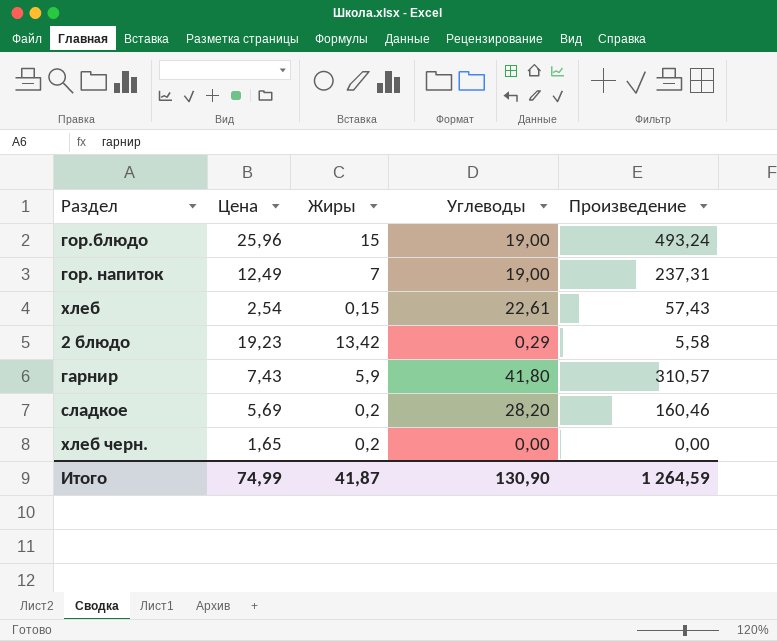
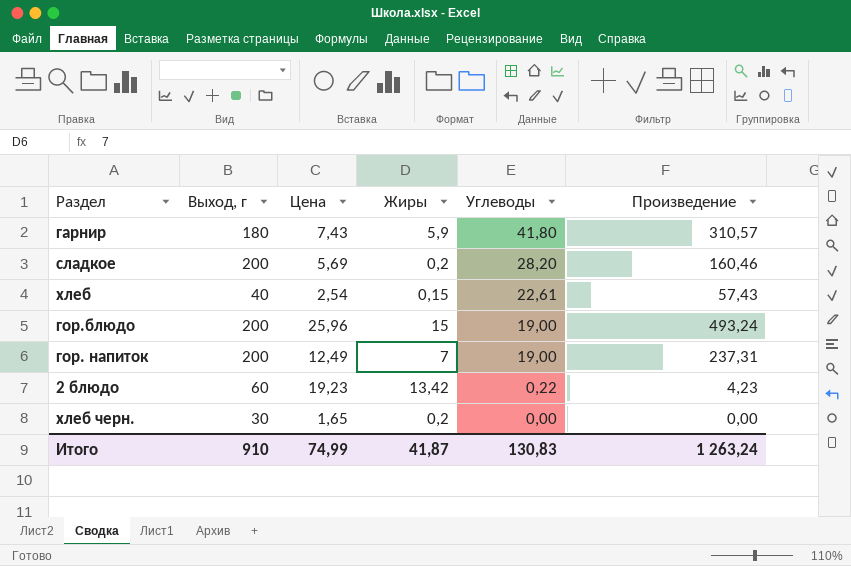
row order: none -> Углеводы descending
column Выход, г | position: none -> 2
2 блюдо | Углеводы: 0,29 -> 0,22
2 блюдо | Произведение: 5,58 -> 4,23
Итого | Углеводы: 130,90 -> 130,83
Итого | Произведение: 1 264,59 -> 1 263,24

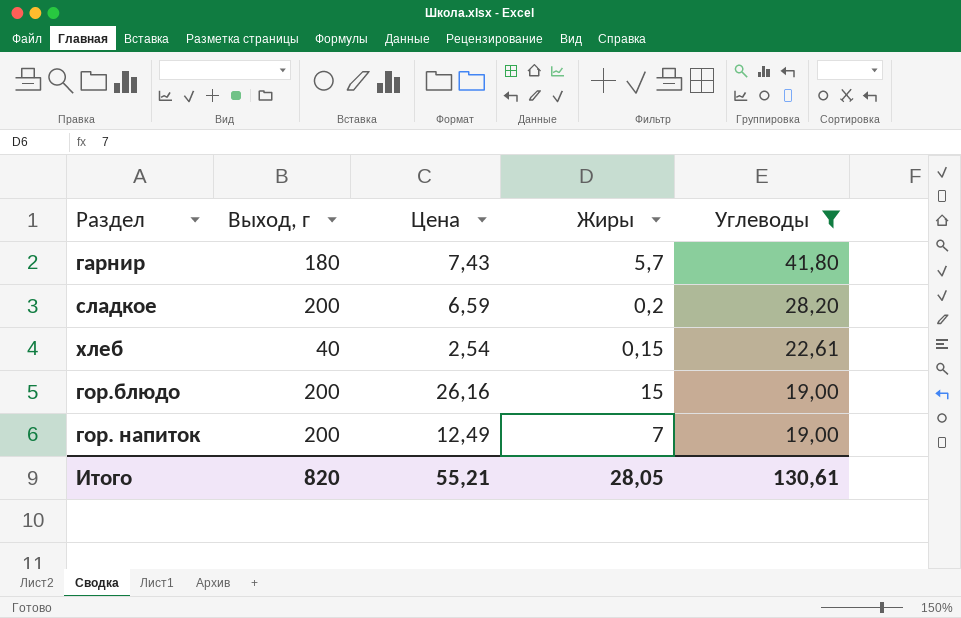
filter: none -> Углеводы >= 19,00
column Произведение | formula: [Цена] * [Углеводы] -> none
гарнир | Жиры: 5,9 -> 5,7
сладкое | Цена: 5,69 -> 6,59
гор.блюдо | Цена: 25,96 -> 26,16
Итого | Выход, г: 910 -> 820
Итого | Цена: 74,99 -> 55,21
Итого | Жиры: 41,87 -> 28,05
Итого | Углеводы: 130,83 -> 130,61

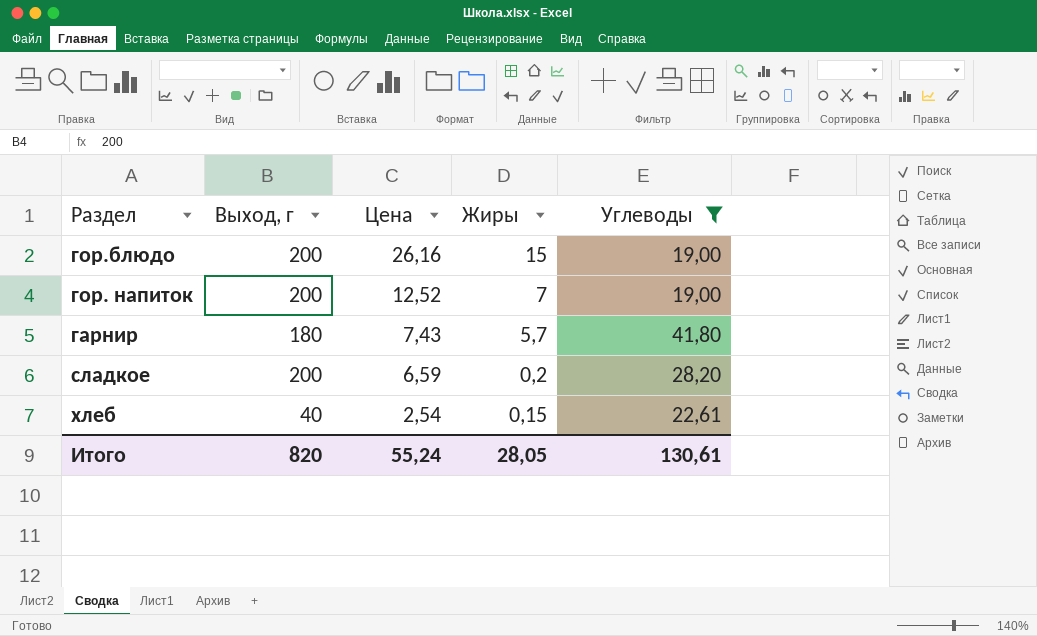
row order: Углеводы descending -> Цена descending
гор. напиток | Цена: 12,49 -> 12,52
Итого | Цена: 55,21 -> 55,24

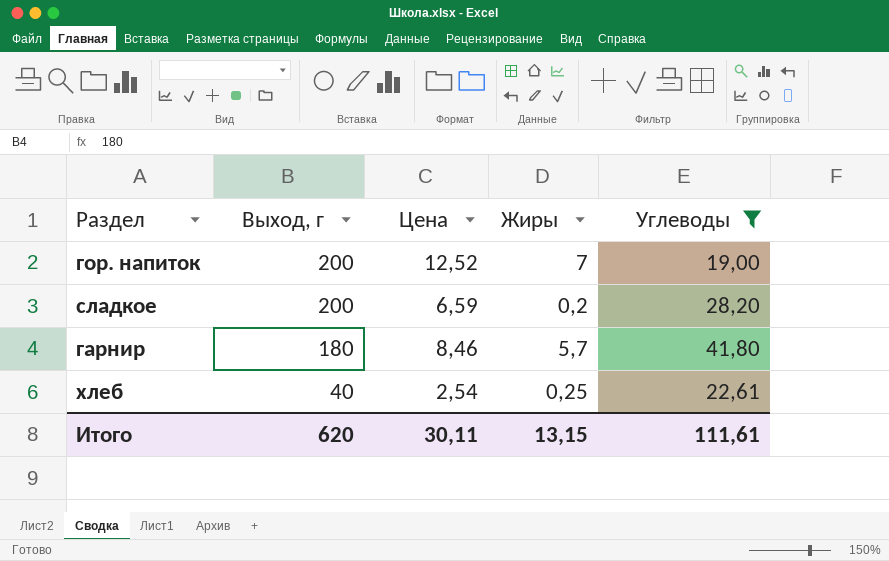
row order: Цена descending -> Выход, г descending
row гор.блюдо: 200 | 26,16 | 15 | 19,00 -> none
гарнир | Цена: 7,43 -> 8,46
хлеб | Жиры: 0,15 -> 0,25
Итого | Выход, г: 820 -> 620
Итого | Цена: 55,24 -> 30,11
Итого | Жиры: 28,05 -> 13,15
Итого | Углеводы: 130,61 -> 111,61

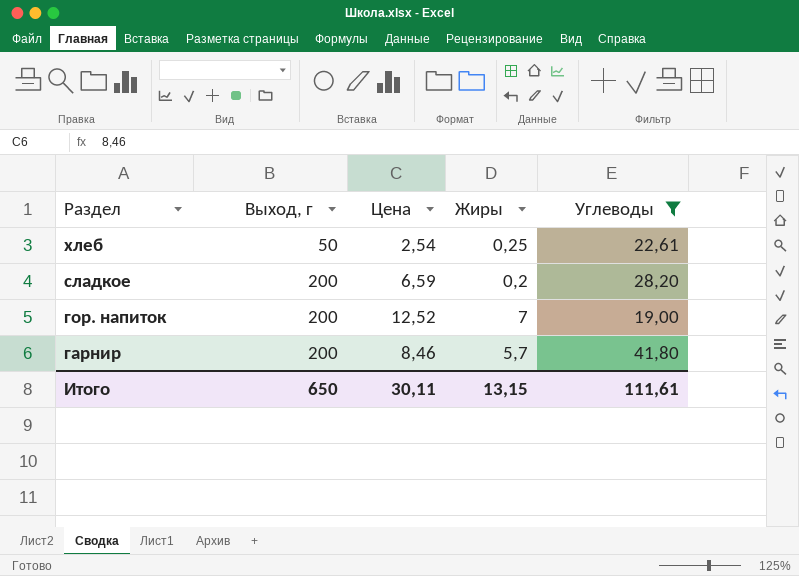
row order: Выход, г descending -> Раздел descending
хлеб | Выход, г: 40 -> 50
гарнир | Выход, г: 180 -> 200
Итого | Выход, г: 620 -> 650

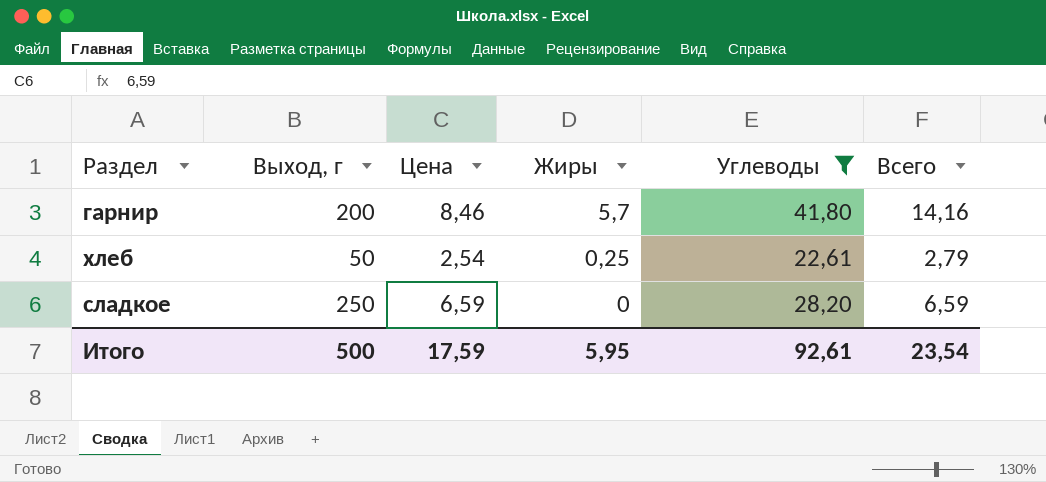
row order: Раздел descending -> Жиры descending
column Всего | formula: none -> [Цена] + [Жиры]
row гор. напиток: 200 | 12,52 | 7 | 19,00 -> none
сладкое | Выход, г: 200 -> 250
сладкое | Жиры: 0,2 -> 0
Итого | Выход, г: 650 -> 500
Итого | Цена: 30,11 -> 17,59
Итого | Жиры: 13,15 -> 5,95
Итого | Углеводы: 111,61 -> 92,61

